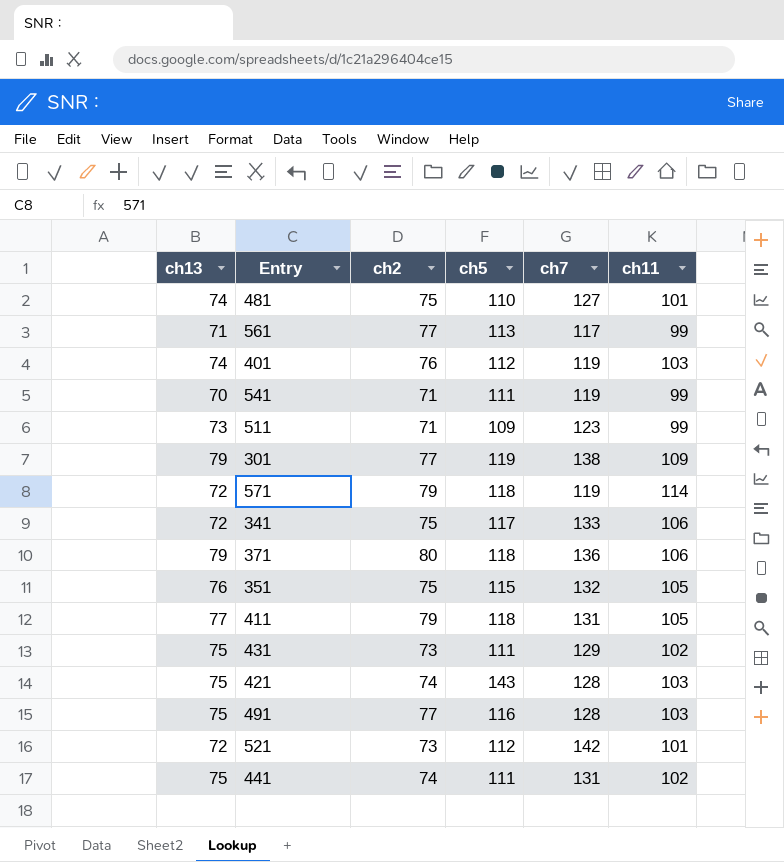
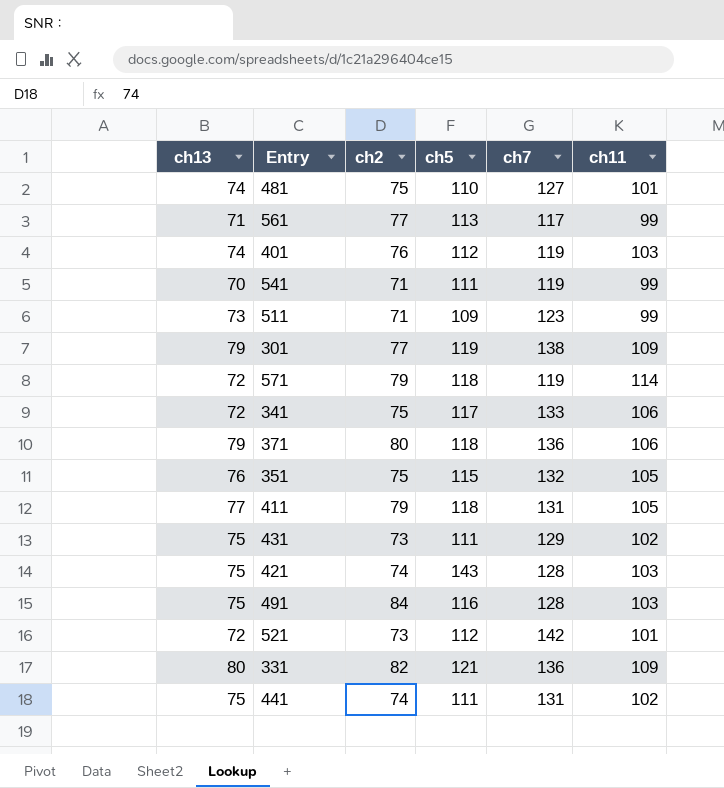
491 | ch2: 77 -> 84
row 331: none -> 80 | 82 | 121 | 136 | 109

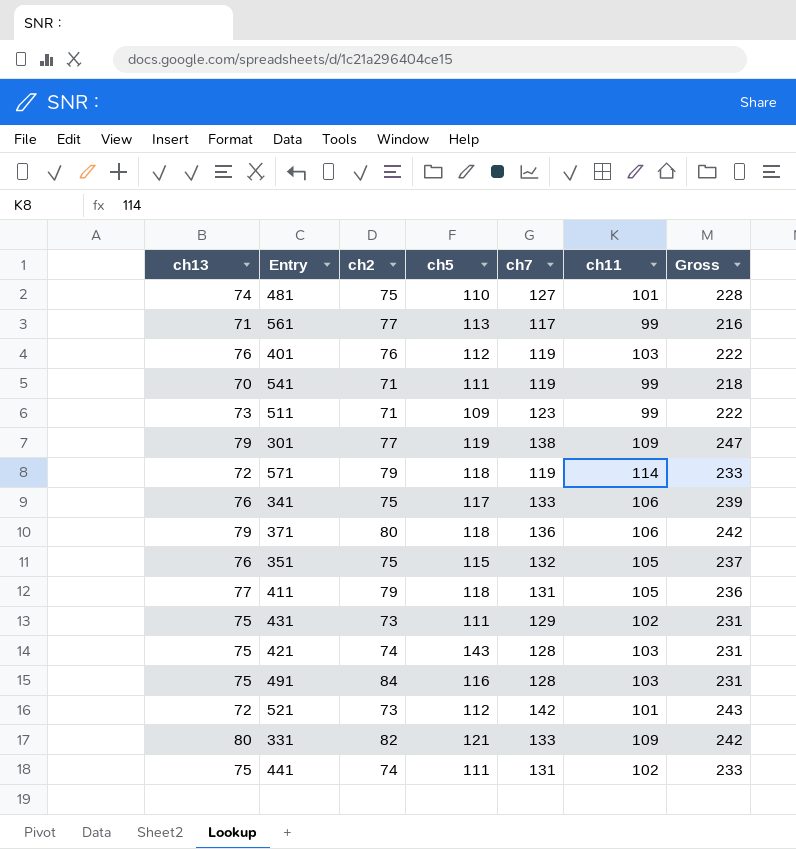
column Gross | formula: none -> [ch7] + [ch11]
401 | ch13: 74 -> 76
341 | ch13: 72 -> 76
331 | ch7: 136 -> 133

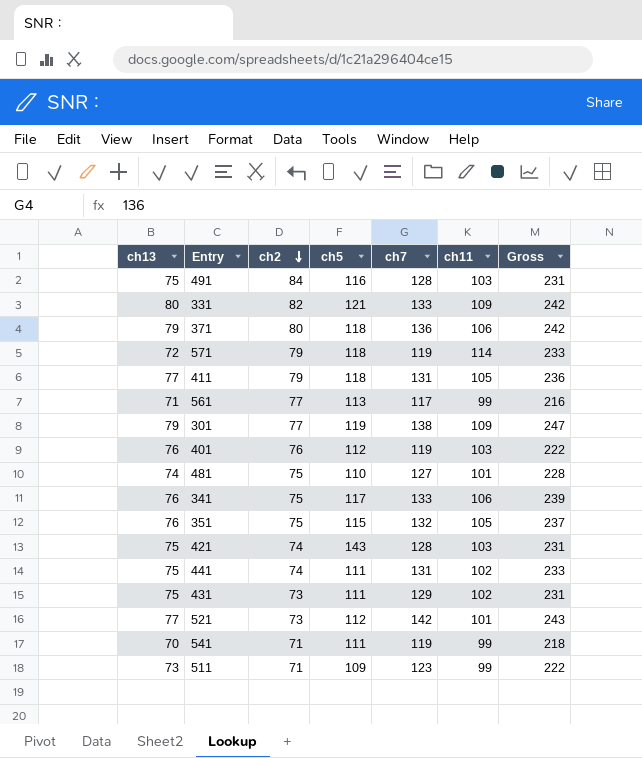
row order: none -> ch2 descending
521 | ch13: 72 -> 77

